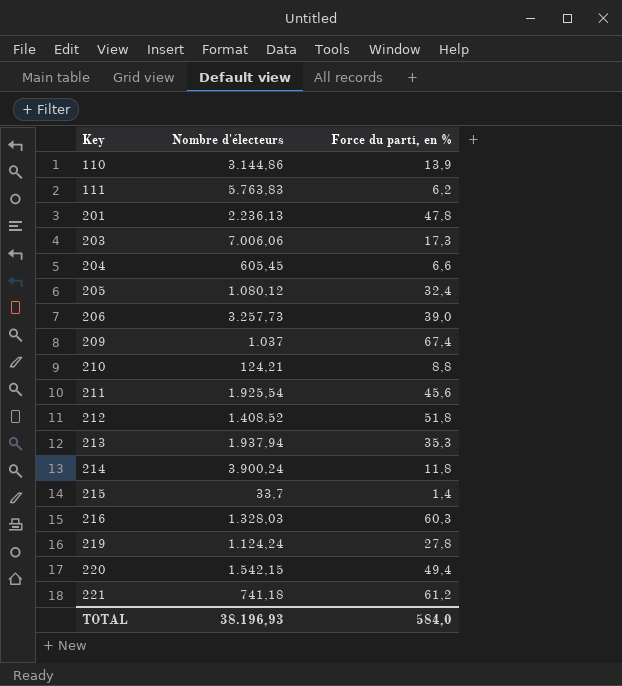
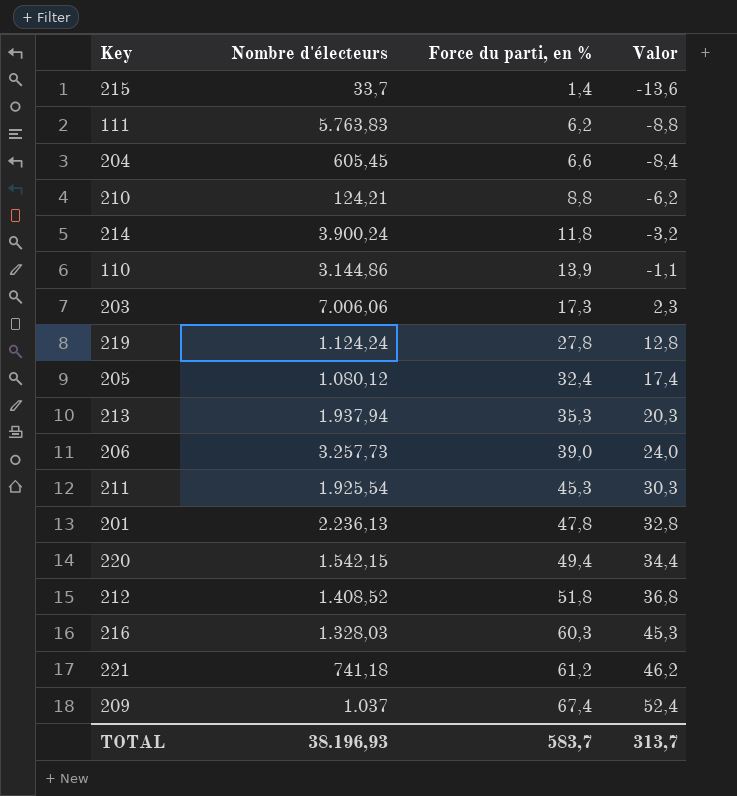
row order: Key ascending -> Force du parti, en % ascending
column Valor | formula: none -> [Force du parti, en %] - 15
211 | Force du parti, en %: 45,6 -> 45,3
TOTAL | Force du parti, en %: 584,0 -> 583,7

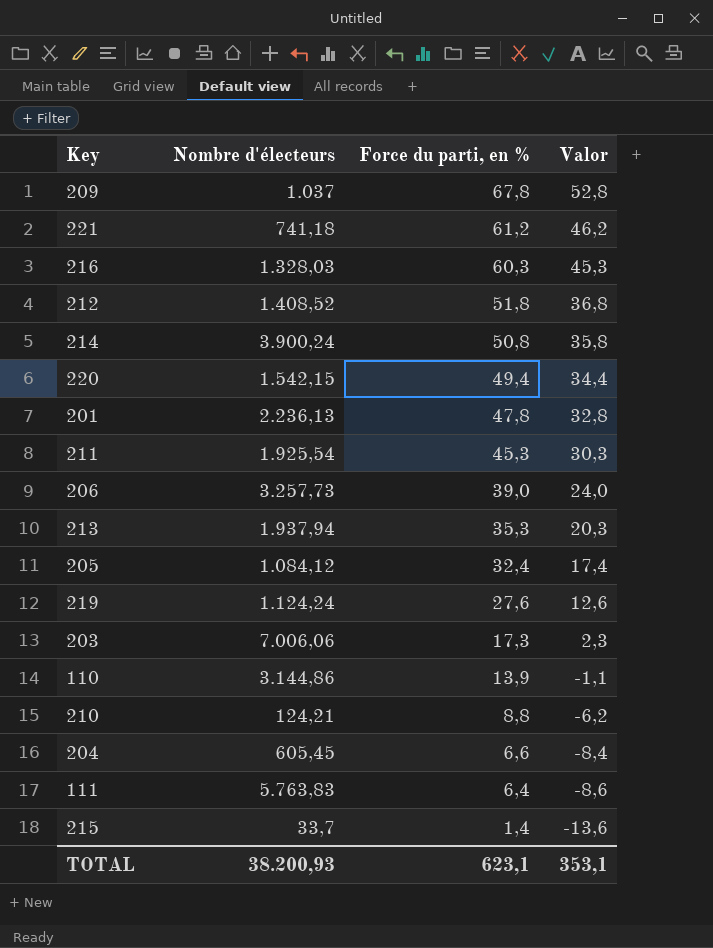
row order: Force du parti, en % ascending -> Force du parti, en % descending
209 | Force du parti, en %: 67,4 -> 67,8
209 | Valor: 52,4 -> 52,8
214 | Force du parti, en %: 11,8 -> 50,8
214 | Valor: -3,2 -> 35,8
205 | Nombre d'électeurs: 1.080,12 -> 1.084,12
219 | Force du parti, en %: 27,8 -> 27,6
219 | Valor: 12,8 -> 12,6
111 | Force du parti, en %: 6,2 -> 6,4
111 | Valor: -8,8 -> -8,6
TOTAL | Nombre d'électeurs: 38.196,93 -> 38.200,93
TOTAL | Force du parti, en %: 583,7 -> 623,1
TOTAL | Valor: 313,7 -> 353,1

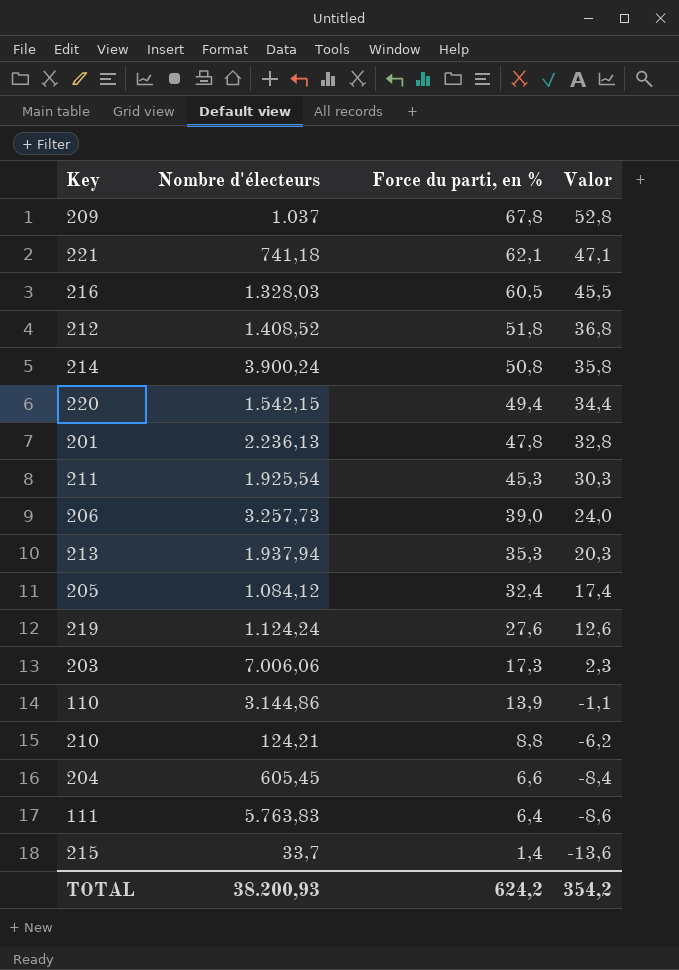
221 | Force du parti, en %: 61,2 -> 62,1
221 | Valor: 46,2 -> 47,1
216 | Force du parti, en %: 60,3 -> 60,5
216 | Valor: 45,3 -> 45,5
TOTAL | Force du parti, en %: 623,1 -> 624,2
TOTAL | Valor: 353,1 -> 354,2

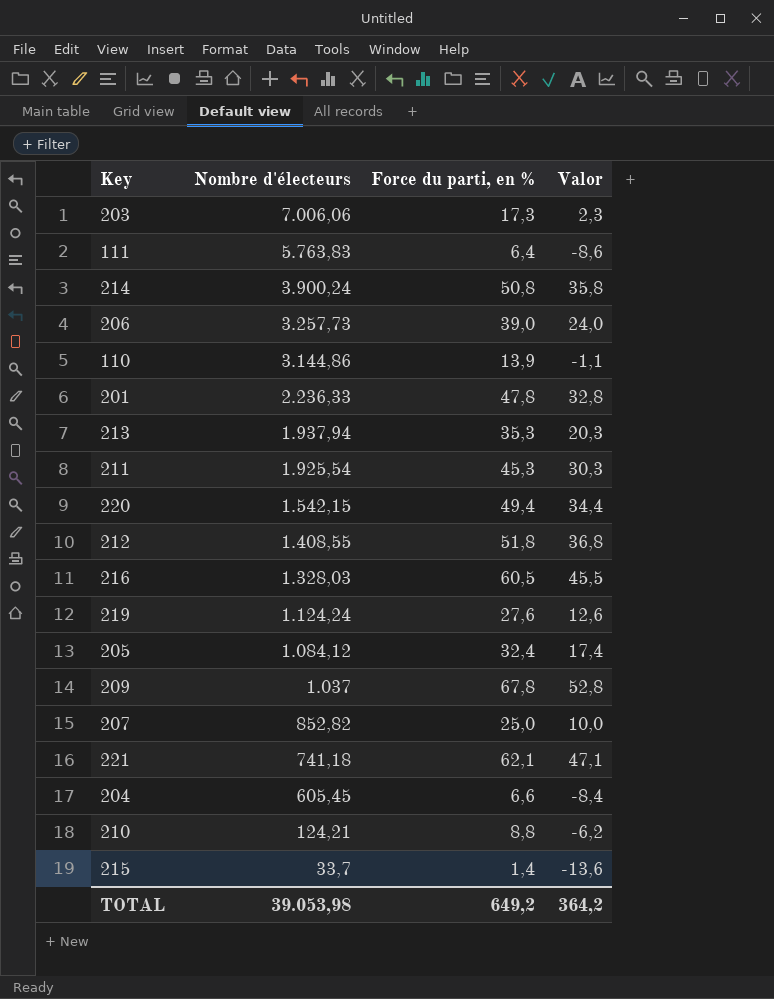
row order: Force du parti, en % descending -> Nombre d'électeurs descending
201 | Nombre d'électeurs: 2.236,13 -> 2.236,33
212 | Nombre d'électeurs: 1.408,52 -> 1.408,55
row 207: none -> 852,82 | 25,0 | 10,0
TOTAL | Nombre d'électeurs: 38.200,93 -> 39.053,98
TOTAL | Force du parti, en %: 624,2 -> 649,2
TOTAL | Valor: 354,2 -> 364,2

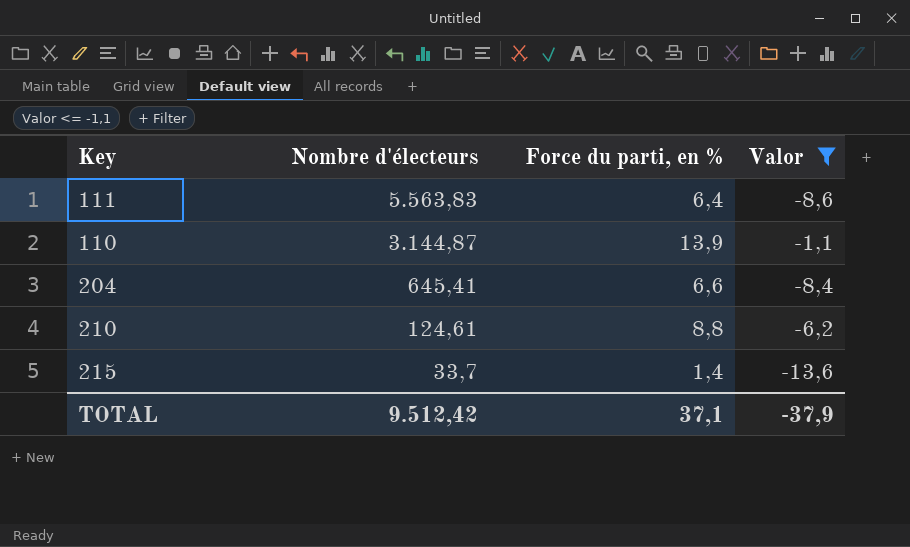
filter: none -> Valor <= -1,1
111 | Nombre d'électeurs: 5.763,83 -> 5.563,83
110 | Nombre d'électeurs: 3.144,86 -> 3.144,87
204 | Nombre d'électeurs: 605,45 -> 645,41
210 | Nombre d'électeurs: 124,21 -> 124,61
TOTAL | Nombre d'électeurs: 39.053,98 -> 9.512,42
TOTAL | Force du parti, en %: 649,2 -> 37,1
TOTAL | Valor: 364,2 -> -37,9

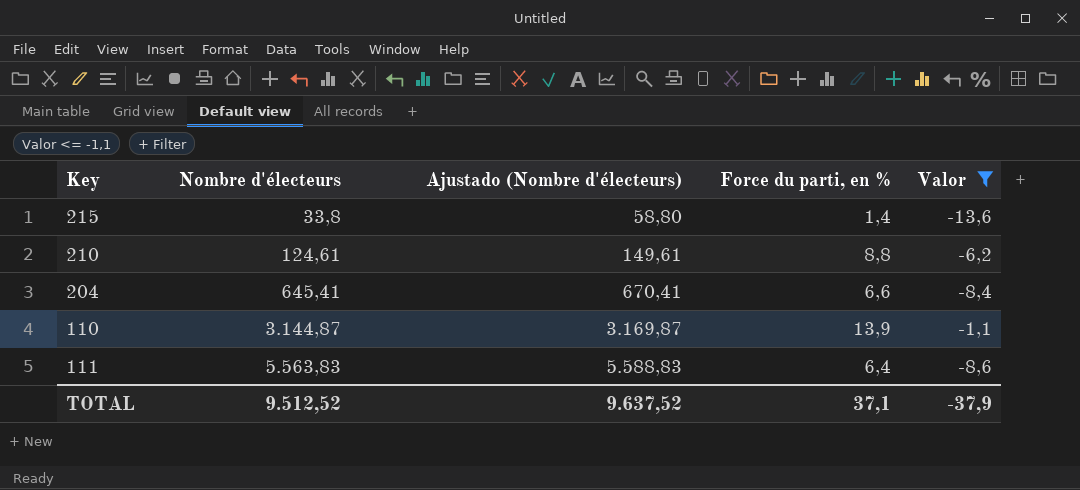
row order: Nombre d'électeurs descending -> Nombre d'électeurs ascending
column Ajustado (Nombre d'électeurs) | formula: none -> [Nombre d'électeurs] + 25
215 | Nombre d'électeurs: 33,7 -> 33,8
TOTAL | Nombre d'électeurs: 9.512,42 -> 9.512,52

